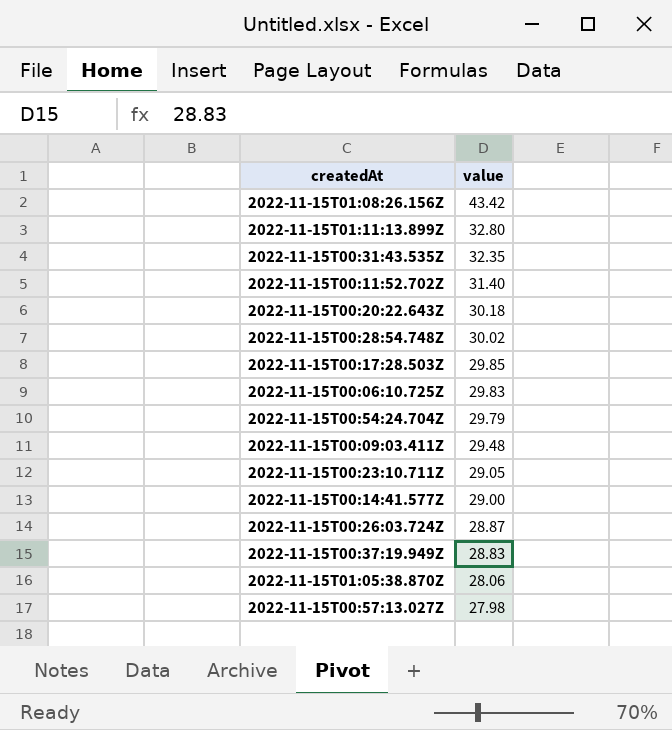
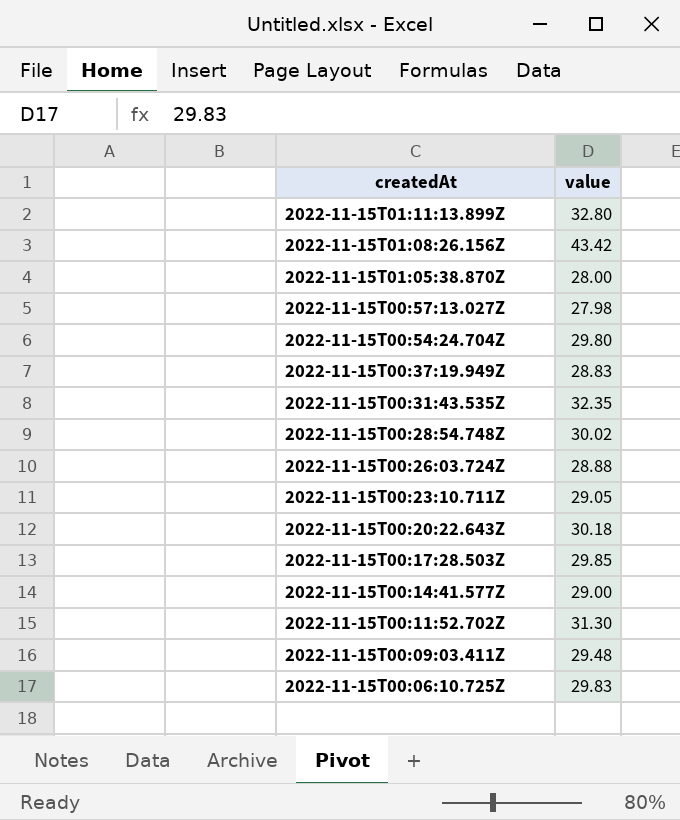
row order: value descending -> createdAt descending
2022-11-15T01:05:38.870Z | value: 28.06 -> 28.00
2022-11-15T00:54:24.704Z | value: 29.79 -> 29.80
2022-11-15T00:26:03.724Z | value: 28.87 -> 28.88
2022-11-15T00:11:52.702Z | value: 31.40 -> 31.30

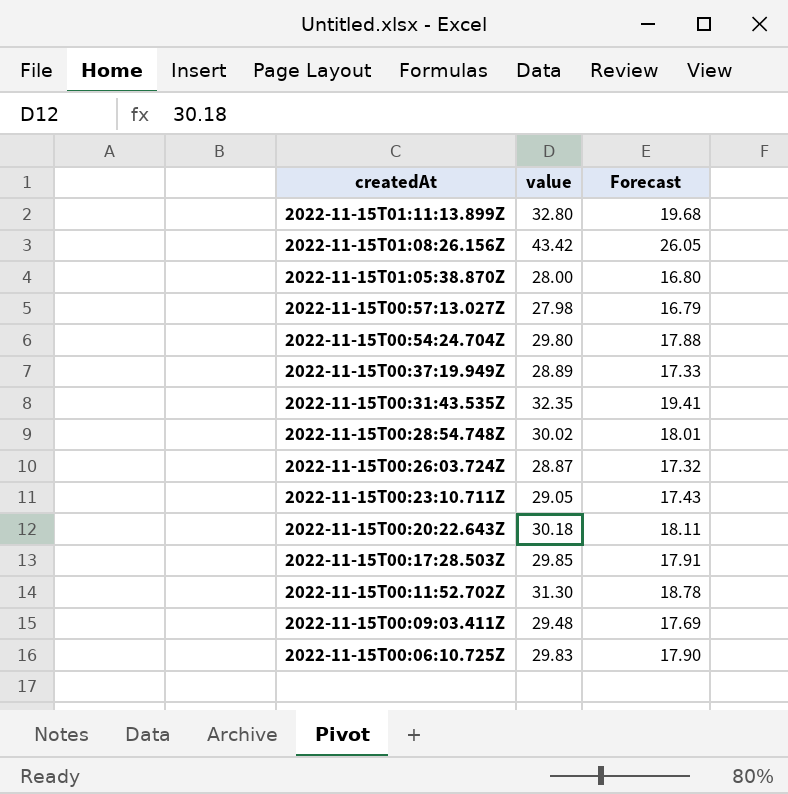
column Forecast | formula: none -> [value] * 0.6
row 2022-11-15T00:14:41.577Z: 29.00 -> none
2022-11-15T00:37:19.949Z | value: 28.83 -> 28.89
2022-11-15T00:26:03.724Z | value: 28.88 -> 28.87

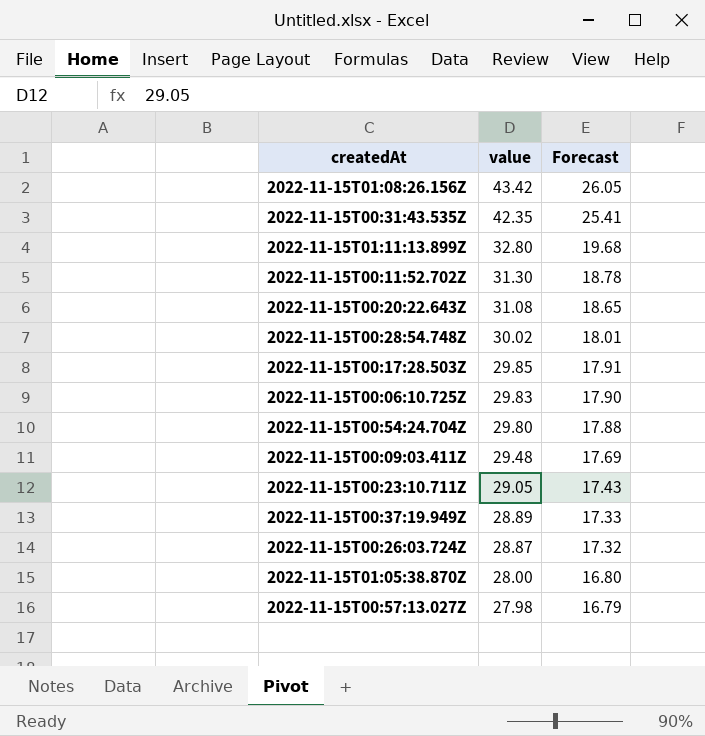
row order: createdAt descending -> value descending
2022-11-15T00:31:43.535Z | value: 32.35 -> 42.35
2022-11-15T00:31:43.535Z | Forecast: 19.41 -> 25.41
2022-11-15T00:20:22.643Z | value: 30.18 -> 31.08
2022-11-15T00:20:22.643Z | Forecast: 18.11 -> 18.65

